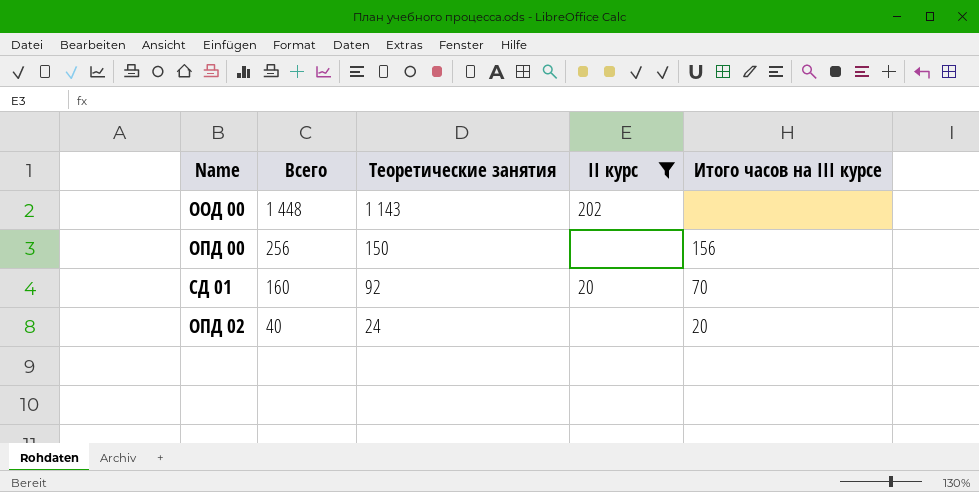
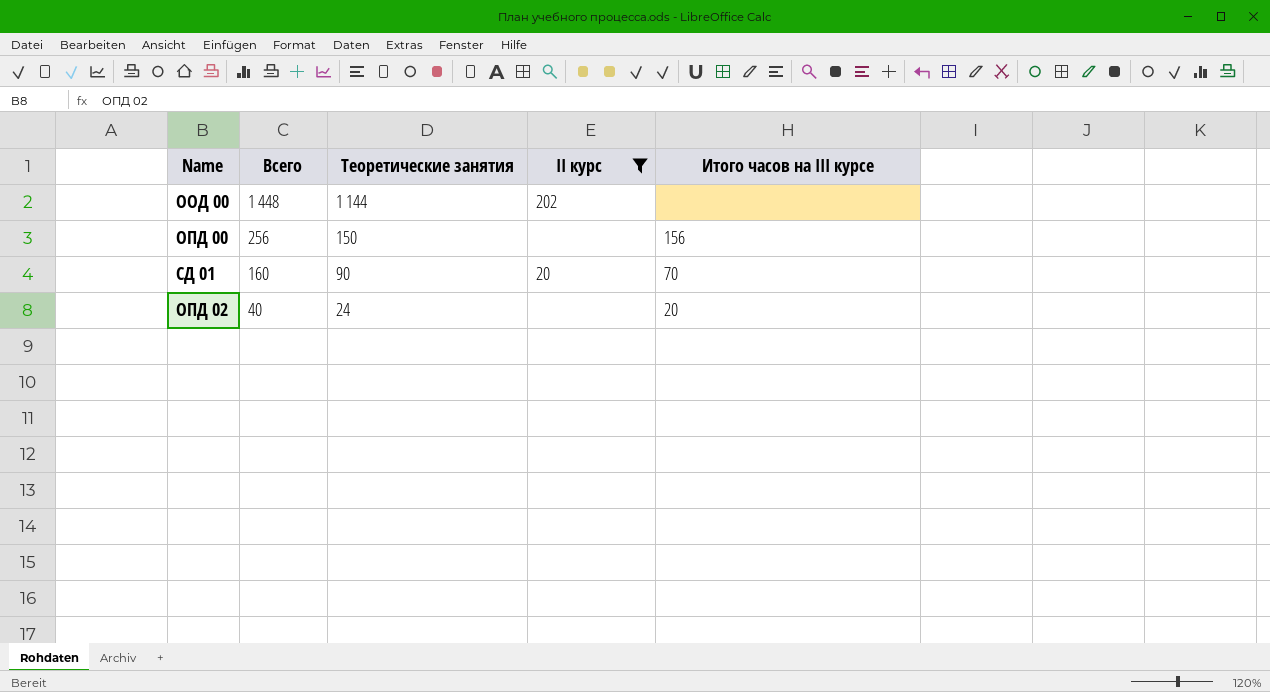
ООД 00 | Теоретические занятия: 1 143 -> 1 144
СД 01 | Теоретические занятия: 92 -> 90

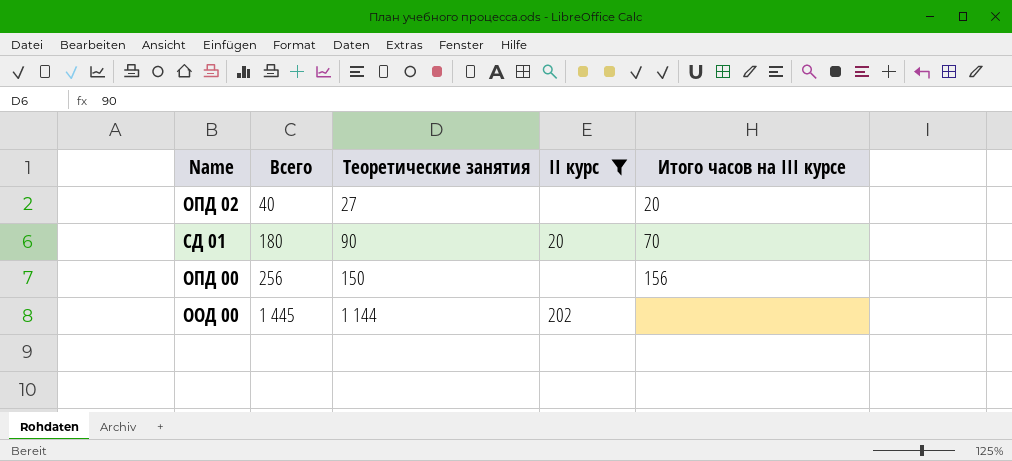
row order: Всего descending -> Всего ascending
ОПД 02 | Теоретические занятия: 24 -> 27
СД 01 | Всего: 160 -> 180
ООД 00 | Всего: 1 448 -> 1 445

